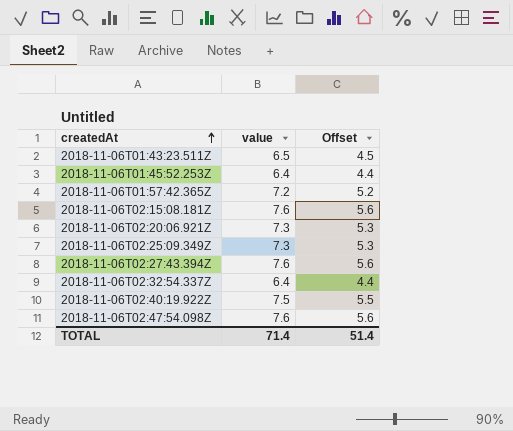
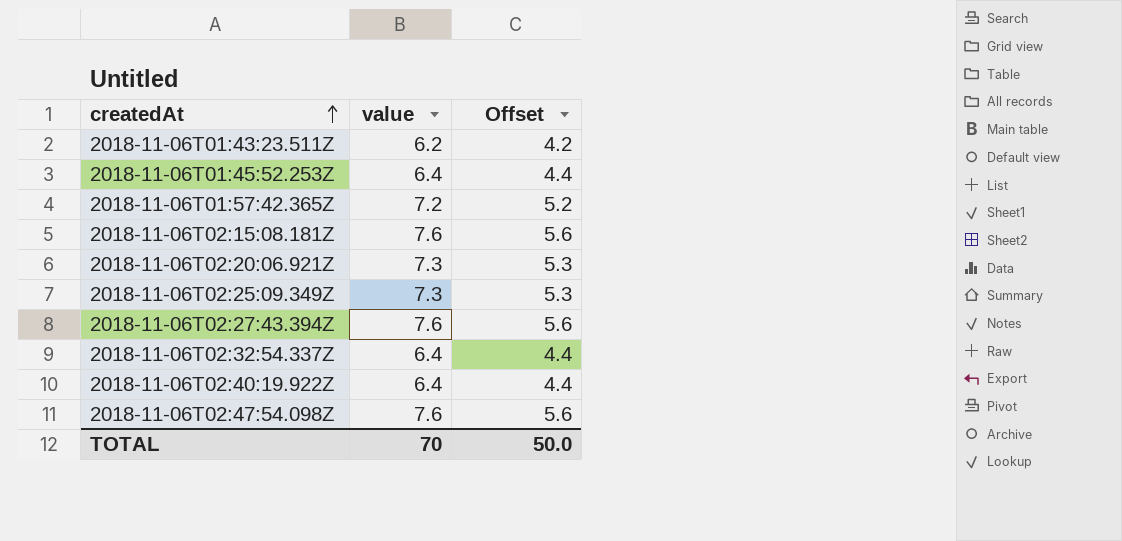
2018-11-06T01:43:23.511Z | value: 6.5 -> 6.2
2018-11-06T01:43:23.511Z | Offset: 4.5 -> 4.2
2018-11-06T02:40:19.922Z | value: 7.5 -> 6.4
2018-11-06T02:40:19.922Z | Offset: 5.5 -> 4.4
TOTAL | value: 71.4 -> 70
TOTAL | Offset: 51.4 -> 50.0

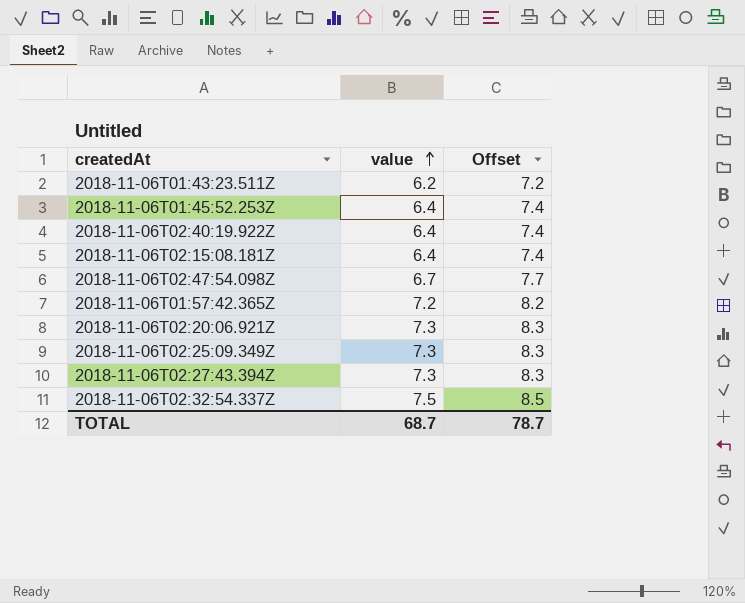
row order: createdAt ascending -> value ascending
column Offset | formula: [value] - 2 -> [value] + 1
2018-11-06T02:15:08.181Z | value: 7.6 -> 6.4
2018-11-06T02:47:54.098Z | value: 7.6 -> 6.7
2018-11-06T02:27:43.394Z | value: 7.6 -> 7.3
2018-11-06T02:32:54.337Z | value: 6.4 -> 7.5
TOTAL | value: 70 -> 68.7
TOTAL | Offset: 50.0 -> 78.7

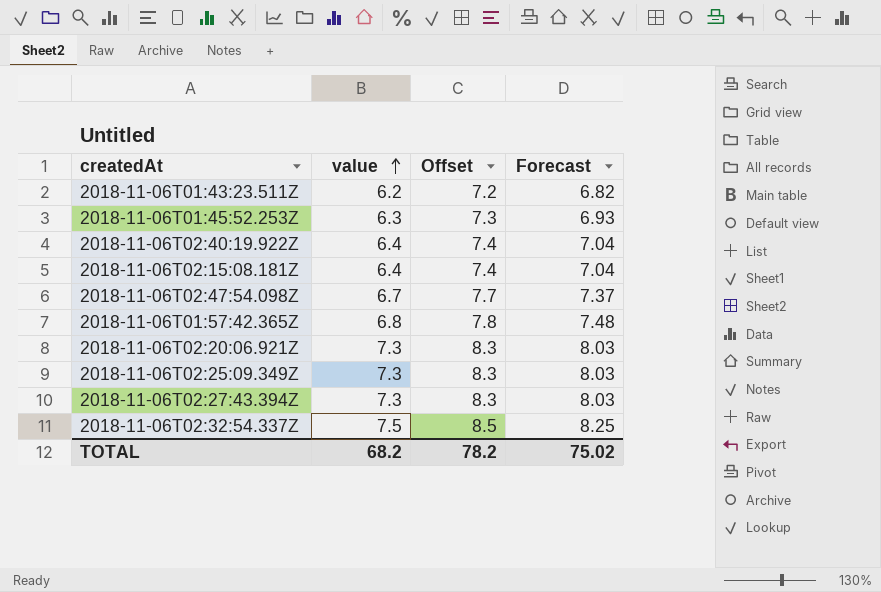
column Forecast | formula: none -> [value] * 1.1
2018-11-06T01:45:52.253Z | value: 6.4 -> 6.3
2018-11-06T01:45:52.253Z | Offset: 7.4 -> 7.3
2018-11-06T01:57:42.365Z | value: 7.2 -> 6.8
2018-11-06T01:57:42.365Z | Offset: 8.2 -> 7.8
TOTAL | value: 68.7 -> 68.2
TOTAL | Offset: 78.7 -> 78.2

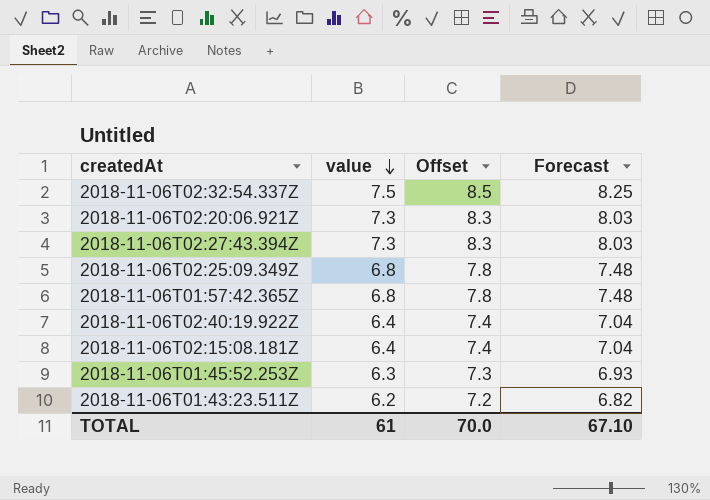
row order: value ascending -> value descending
row 2018-11-06T02:47:54.098Z: 6.7 | 7.7 | 7.37 -> none
2018-11-06T02:25:09.349Z | value: 7.3 -> 6.8
2018-11-06T02:25:09.349Z | Offset: 8.3 -> 7.8
2018-11-06T02:25:09.349Z | Forecast: 8.03 -> 7.48
TOTAL | value: 68.2 -> 61
TOTAL | Offset: 78.2 -> 70.0
TOTAL | Forecast: 75.02 -> 67.10

